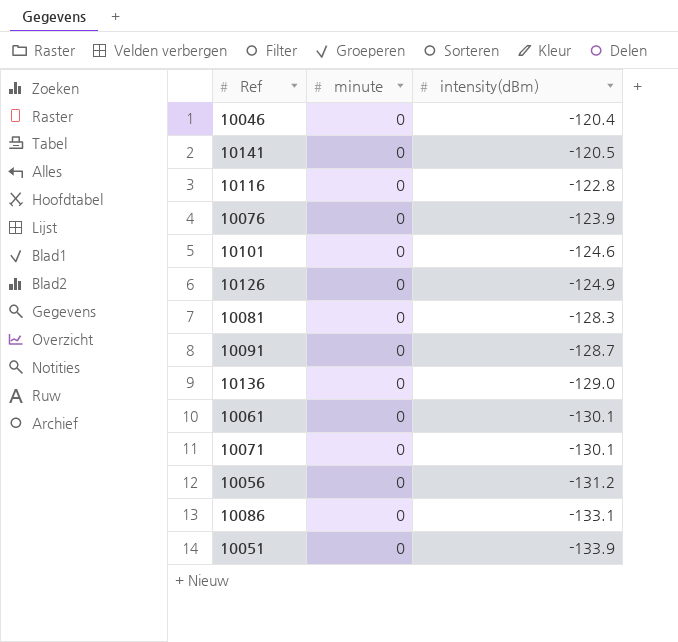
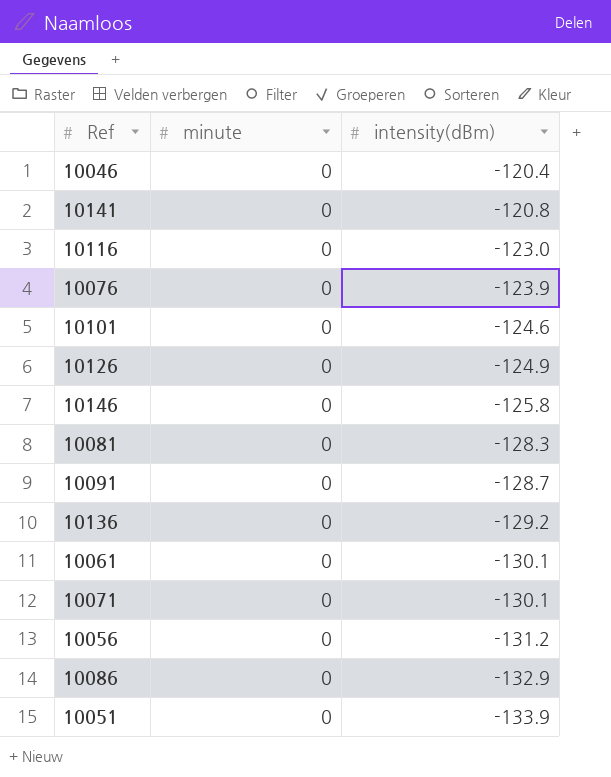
10141 | intensity(dBm): -120.5 -> -120.8
10116 | intensity(dBm): -122.8 -> -123.0
row 10146: none -> 0 | -125.8
10136 | intensity(dBm): -129.0 -> -129.2
10086 | intensity(dBm): -133.1 -> -132.9

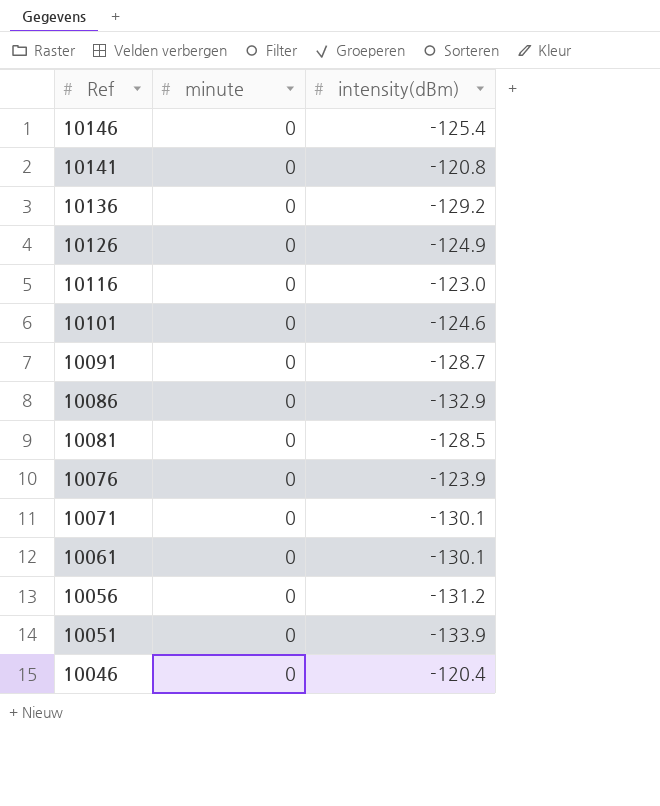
row order: intensity(dBm) descending -> Ref descending
10146 | intensity(dBm): -125.8 -> -125.4
10081 | intensity(dBm): -128.3 -> -128.5

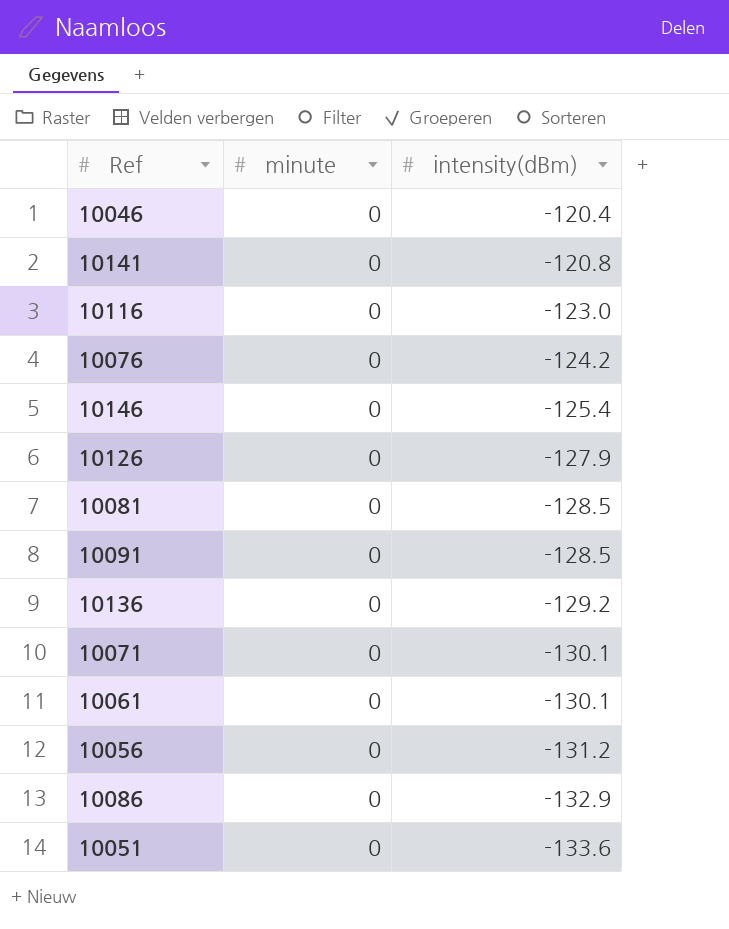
row order: Ref descending -> intensity(dBm) descending
row 10101: 0 | -124.6 -> none
10076 | intensity(dBm): -123.9 -> -124.2
10126 | intensity(dBm): -124.9 -> -127.9
10091 | intensity(dBm): -128.7 -> -128.5
10051 | intensity(dBm): -133.9 -> -133.6

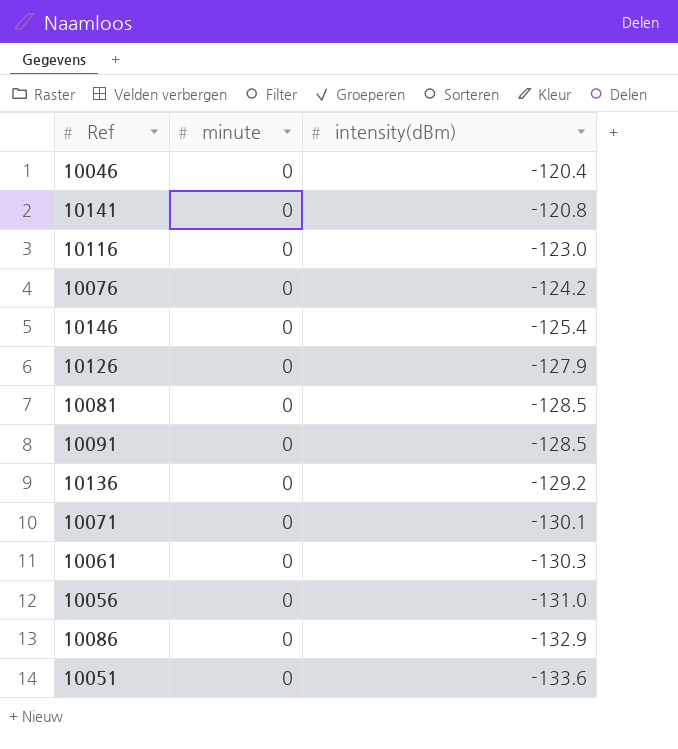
10061 | intensity(dBm): -130.1 -> -130.3
10056 | intensity(dBm): -131.2 -> -131.0

